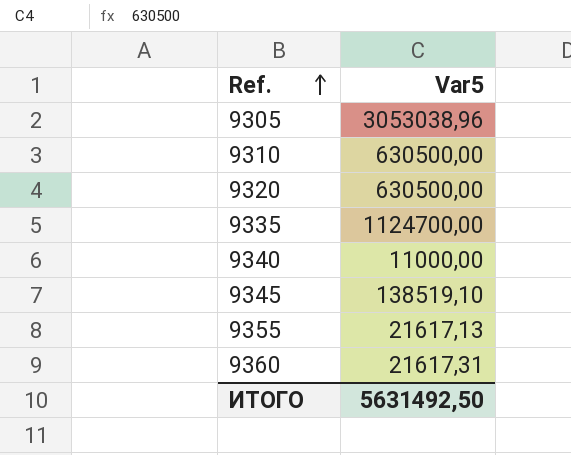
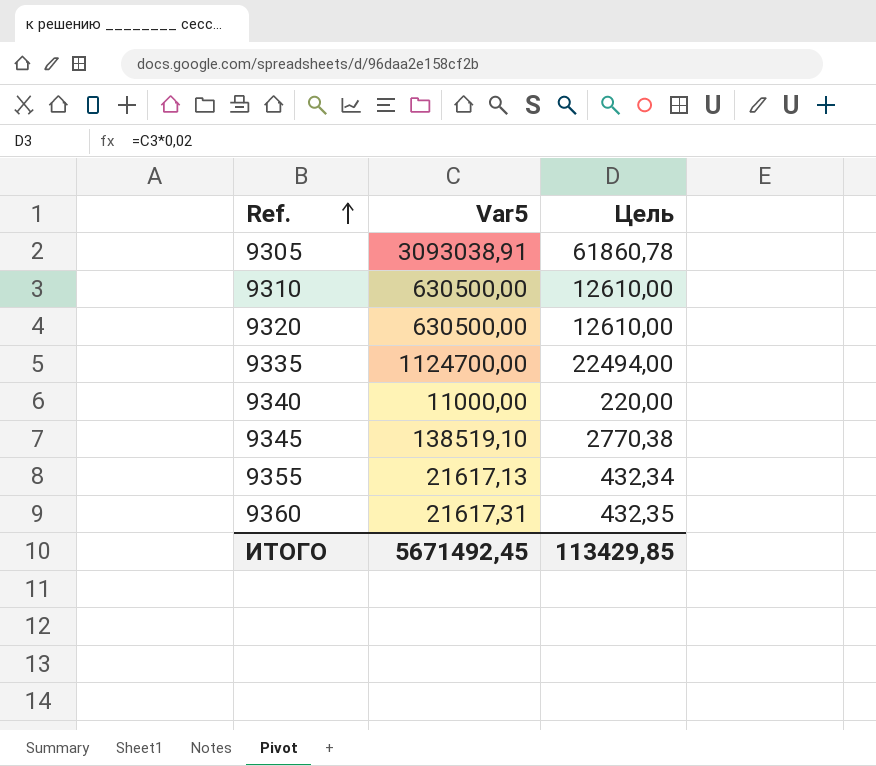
column Цель | formula: none -> [Var5] * 0,02
9305 | Var5: 3053038,96 -> 3093038,91
ИТОГО | Var5: 5631492,50 -> 5671492,45

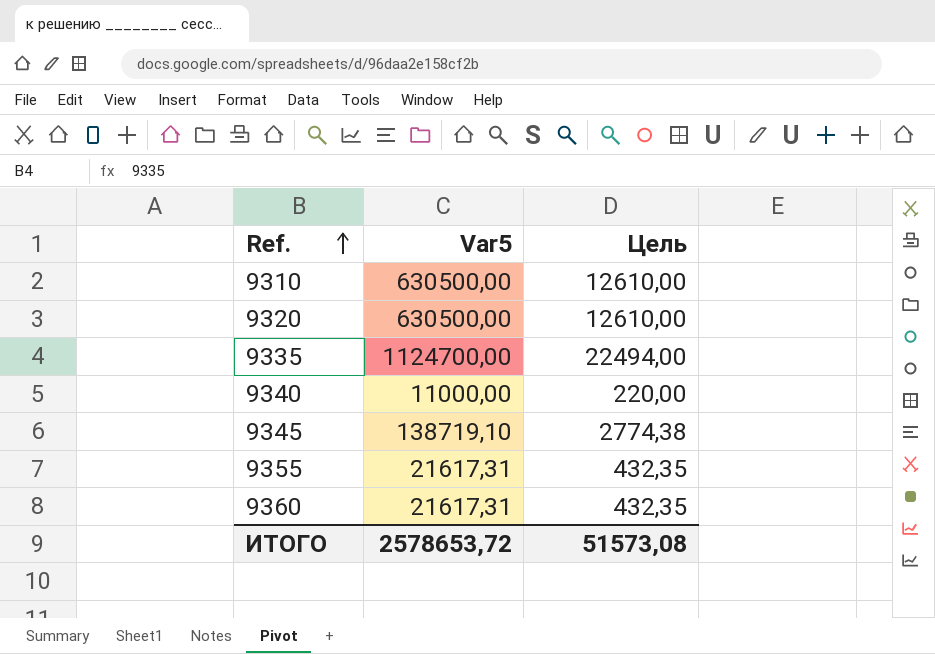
row 9305: 3093038,91 | 61860,78 -> none
9345 | Var5: 138519,10 -> 138719,10
9345 | Цель: 2770,38 -> 2774,38
9355 | Var5: 21617,13 -> 21617,31
9355 | Цель: 432,34 -> 432,35
ИТОГО | Var5: 5671492,45 -> 2578653,72
ИТОГО | Цель: 113429,85 -> 51573,08

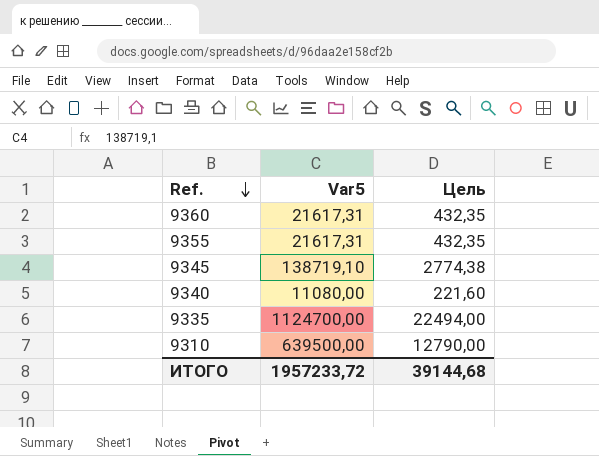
row order: Ref. ascending -> Ref. descending
row 9320: 630500,00 | 12610,00 -> none
9340 | Var5: 11000,00 -> 11080,00
9340 | Цель: 220,00 -> 221,60
9310 | Var5: 630500,00 -> 639500,00
9310 | Цель: 12610,00 -> 12790,00
ИТОГО | Var5: 2578653,72 -> 1957233,72
ИТОГО | Цель: 51573,08 -> 39144,68

